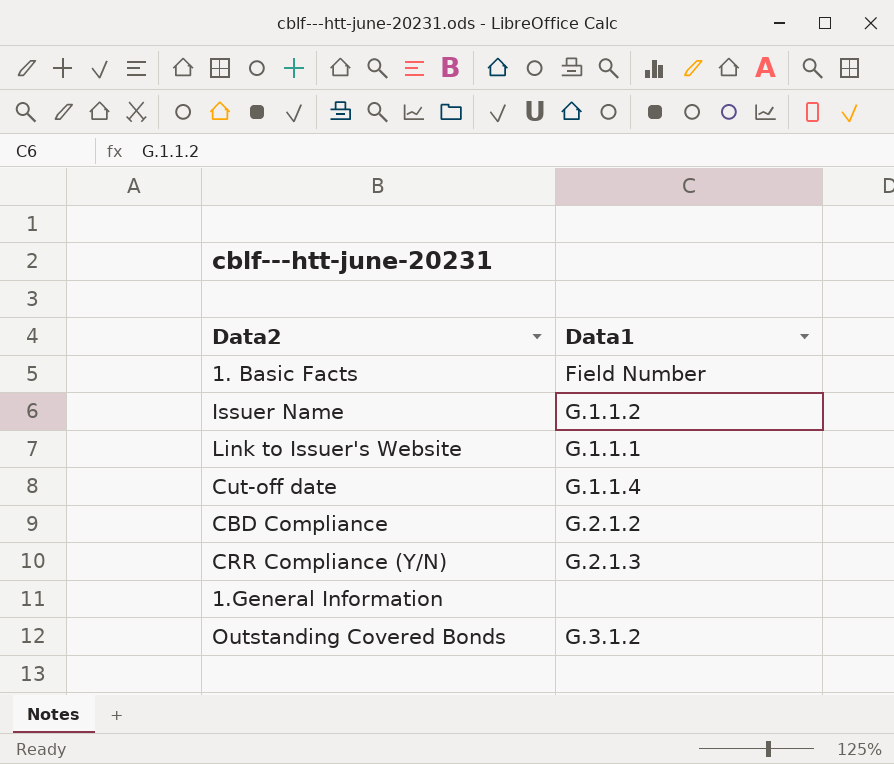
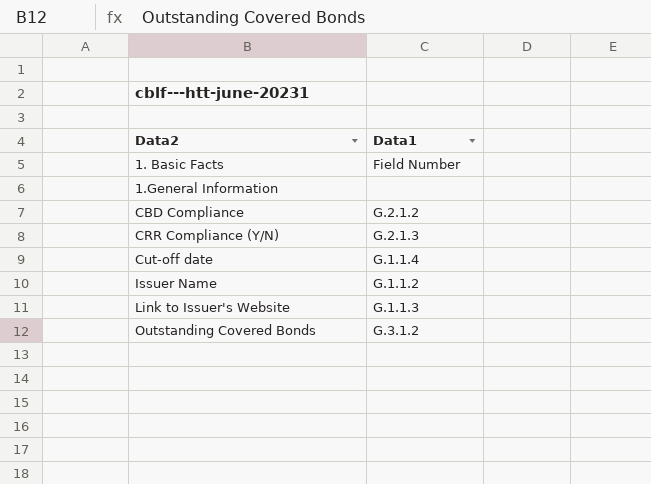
row order: none -> Data2 ascending
Link to Issuer's Website | Data1: G.1.1.1 -> G.1.1.3

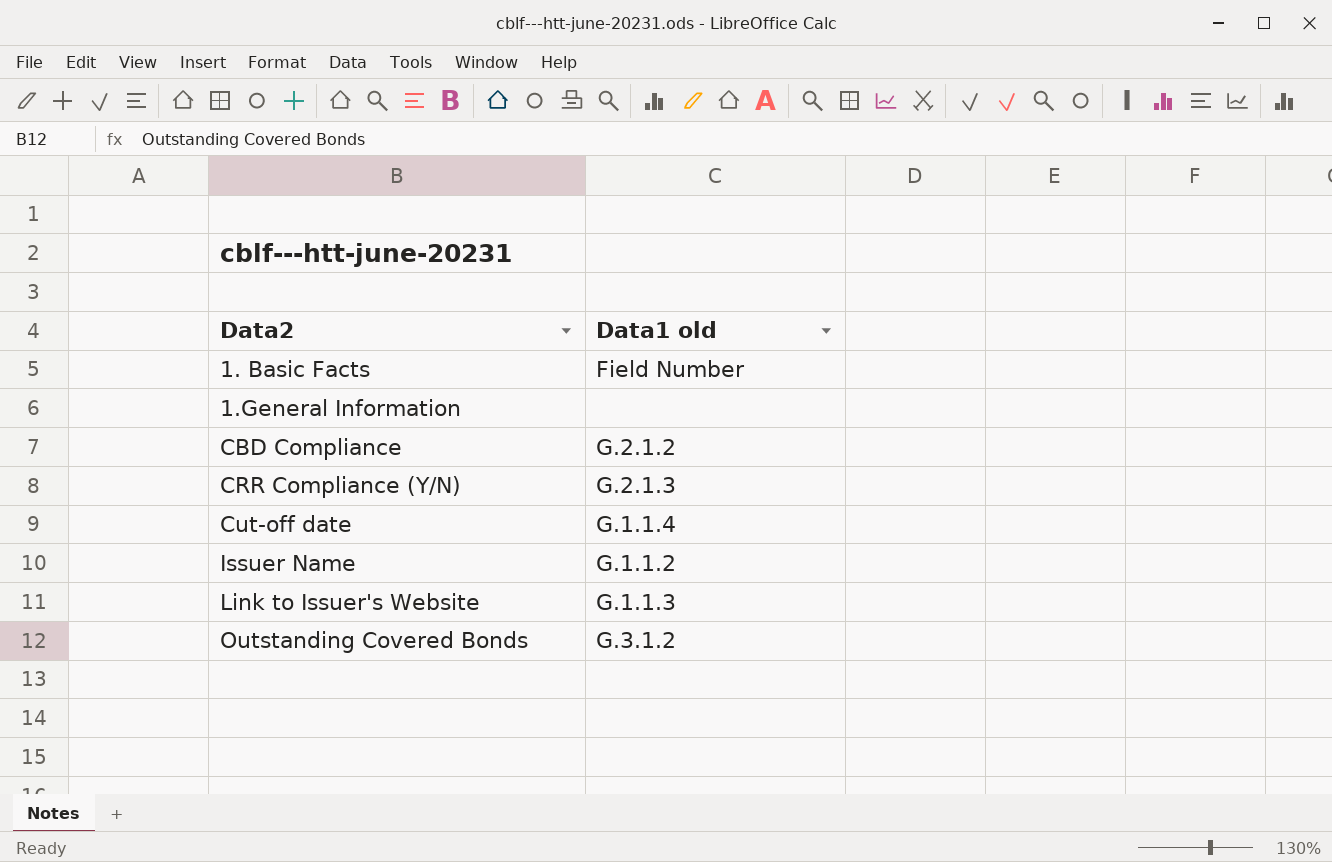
column name: Data1 -> Data1 old

